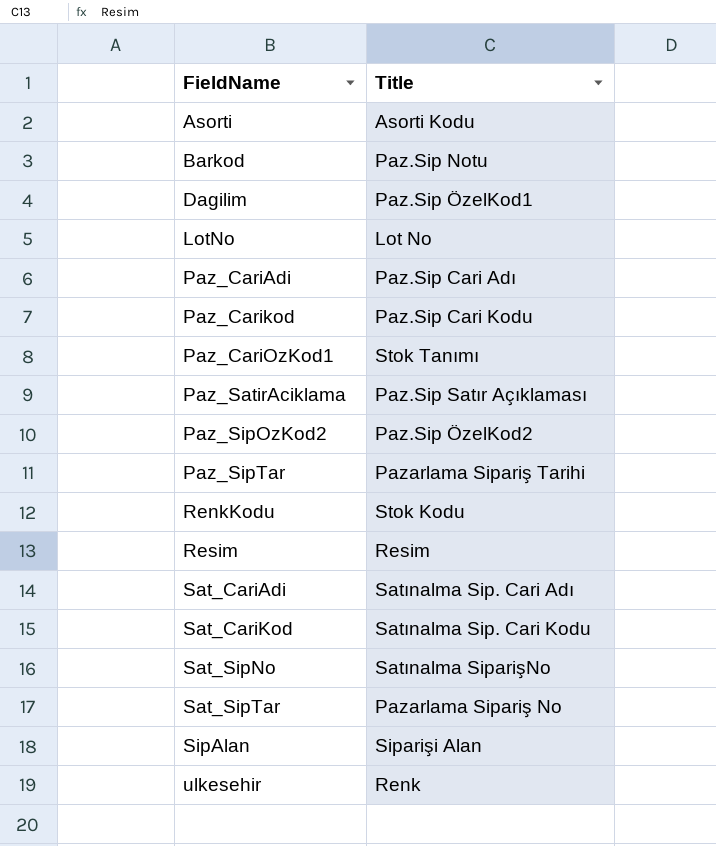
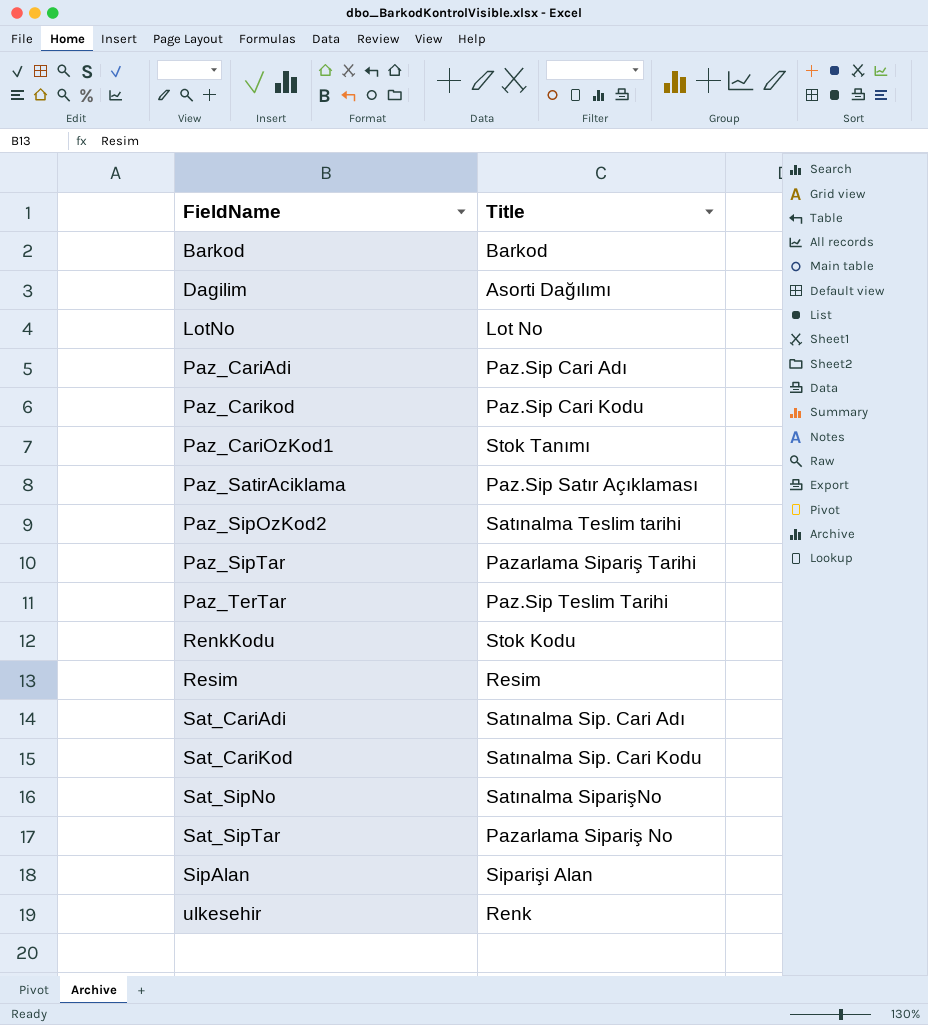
row Asorti: Asorti Kodu -> none
Barkod | Title: Paz.Sip Notu -> Barkod
Dagilim | Title: Paz.Sip ÖzelKod1 -> Asorti Dağılımı
Paz_SipOzKod2 | Title: Paz.Sip ÖzelKod2 -> Satınalma Teslim tarihi
row Paz_TerTar: none -> Paz.Sip Teslim Tarihi

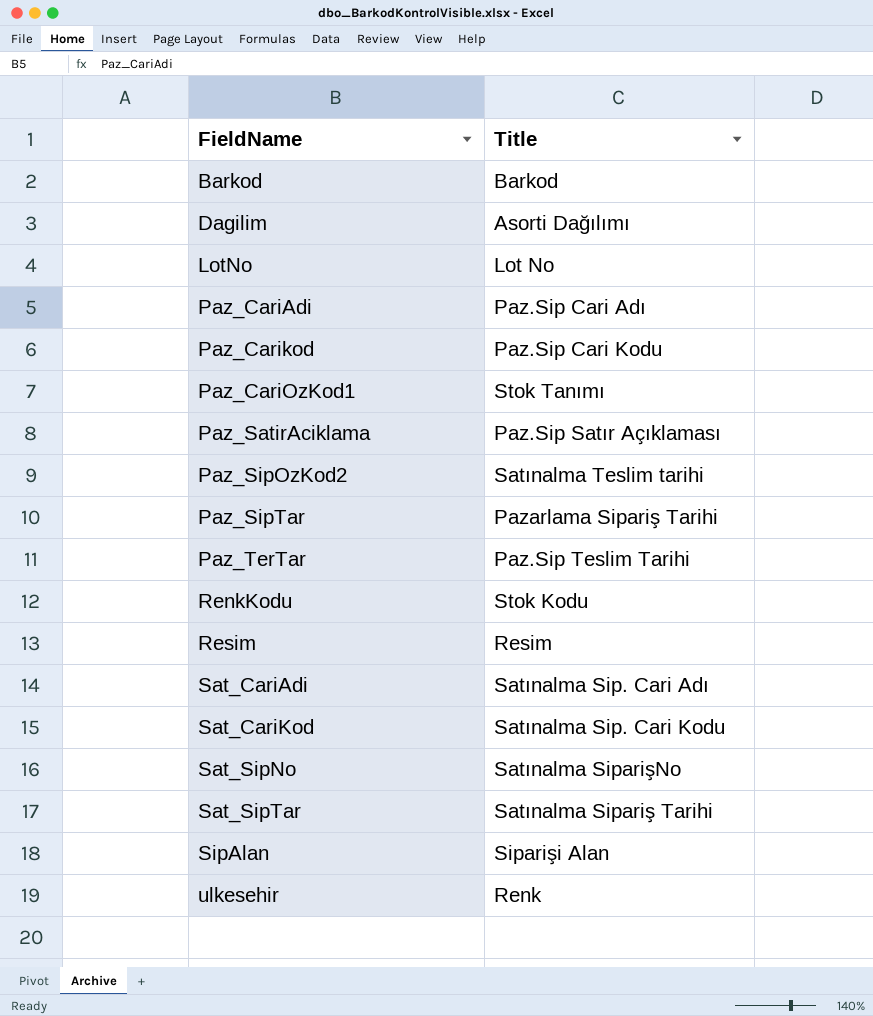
Sat_SipTar | Title: Pazarlama Sipariş No -> Satınalma Sipariş Tarihi

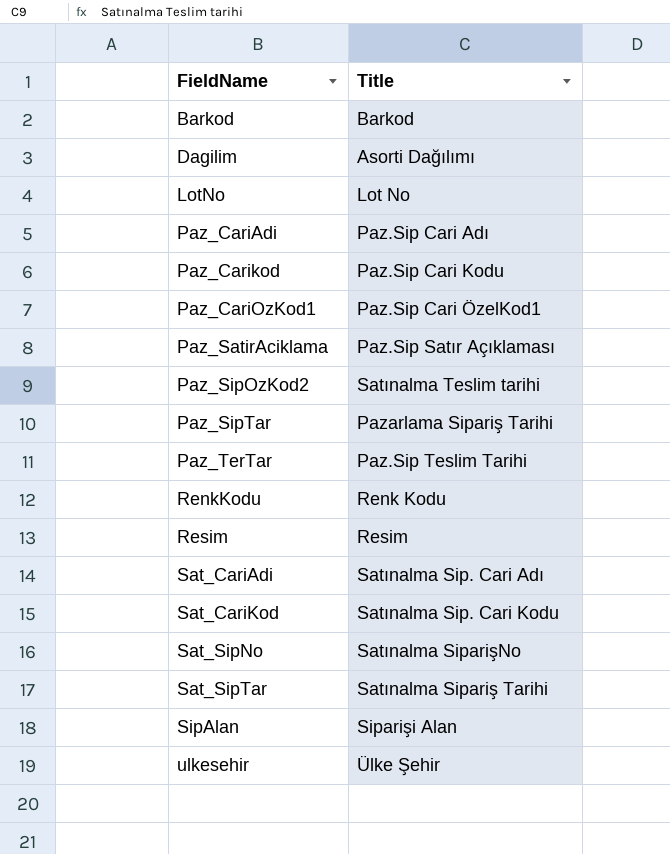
Paz_CariOzKod1 | Title: Stok Tanımı -> Paz.Sip Cari ÖzelKod1
RenkKodu | Title: Stok Kodu -> Renk Kodu
ulkesehir | Title: Renk -> Ülke Şehir

